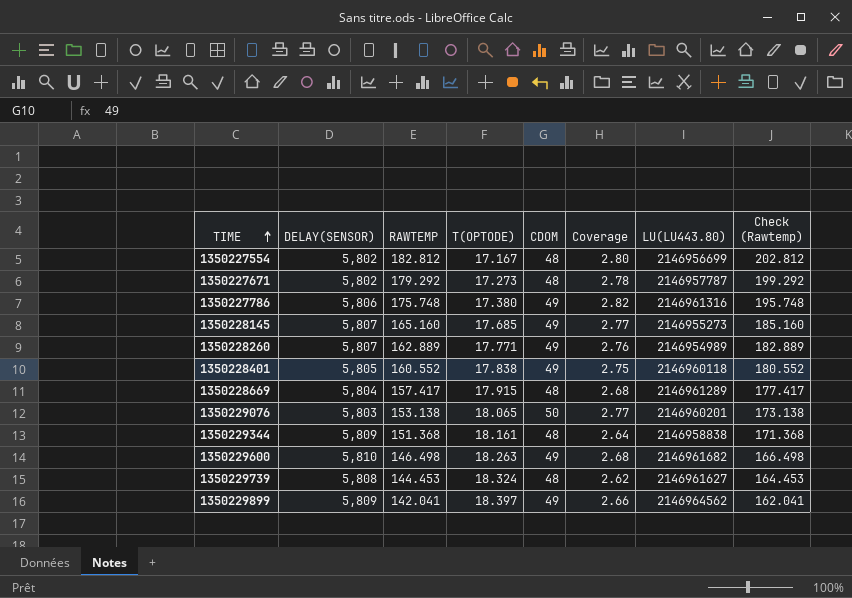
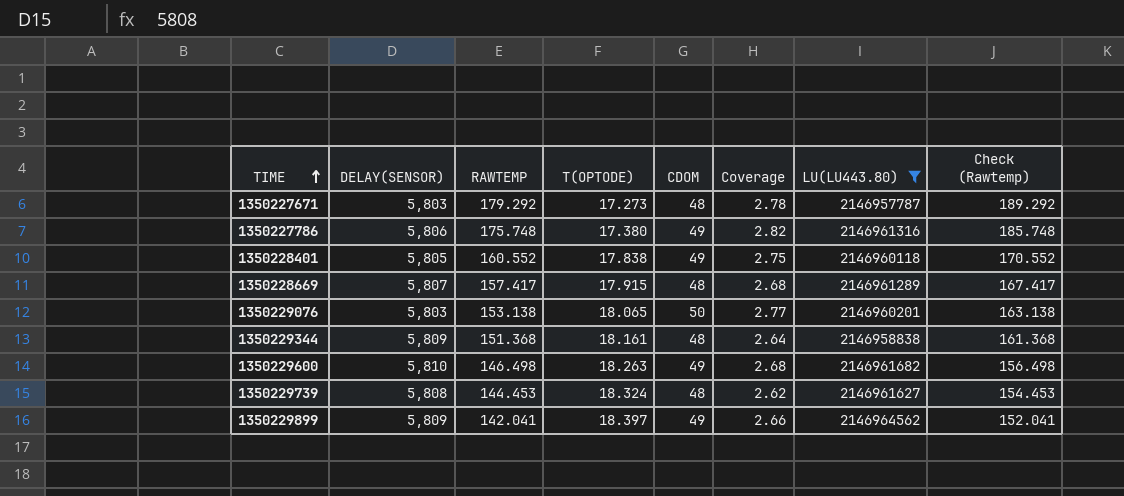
filter: none -> LU(LU443.80) >= 2146957787
column Check (Rawtemp) | formula: [RAWTEMP] + 20 -> [RAWTEMP] + 10
1350227671 | DELAY(SENSOR): 5,802 -> 5,803
1350228669 | DELAY(SENSOR): 5,804 -> 5,807

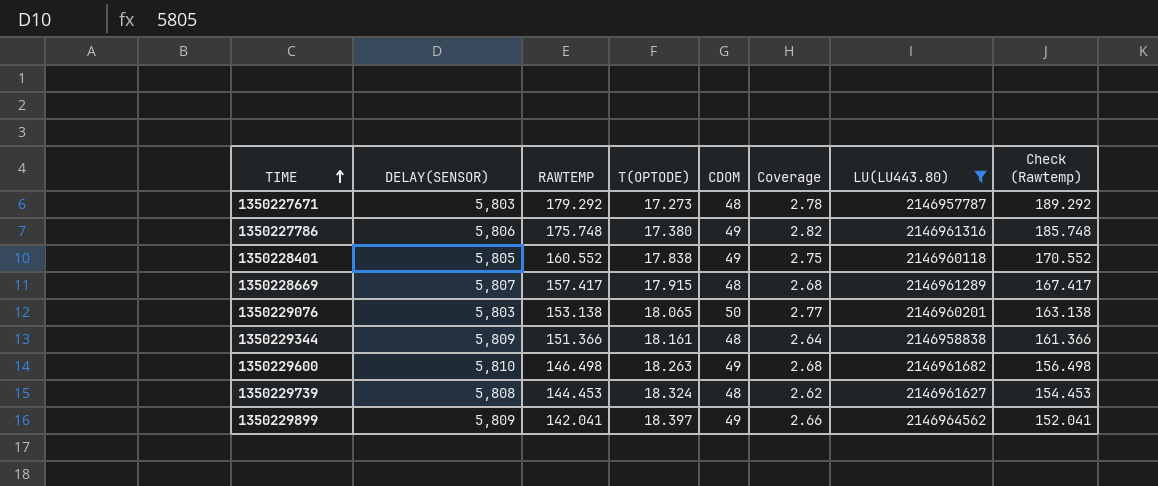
1350229344 | RAWTEMP: 151.368 -> 151.366
1350229344 | Check (Rawtemp): 161.368 -> 161.366

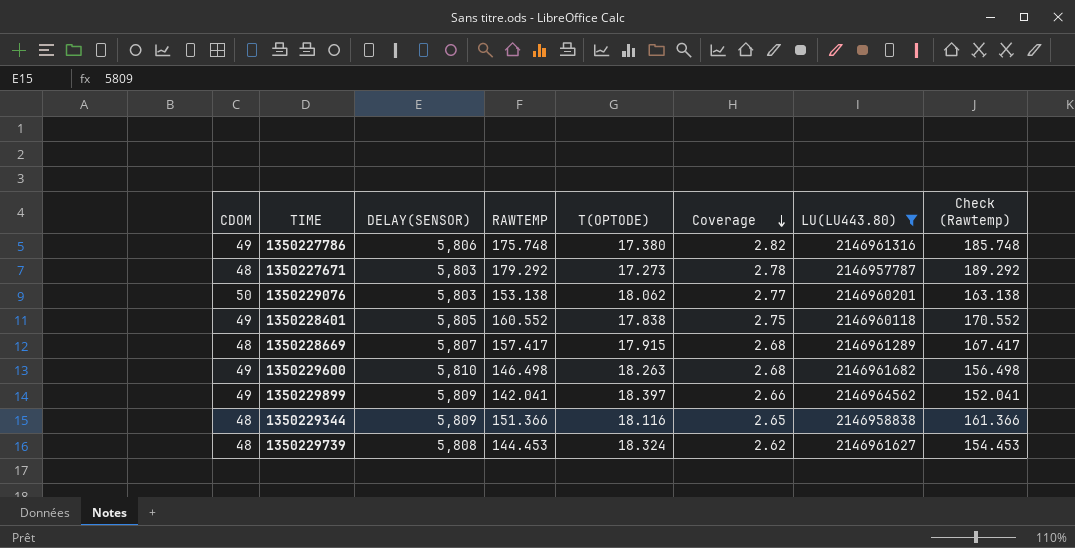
row order: TIME ascending -> Coverage descending
column CDOM | position: 5 -> 1
1350229076 | T(OPTODE): 18.065 -> 18.062
1350229344 | T(OPTODE): 18.161 -> 18.116
1350229344 | Coverage: 2.64 -> 2.65

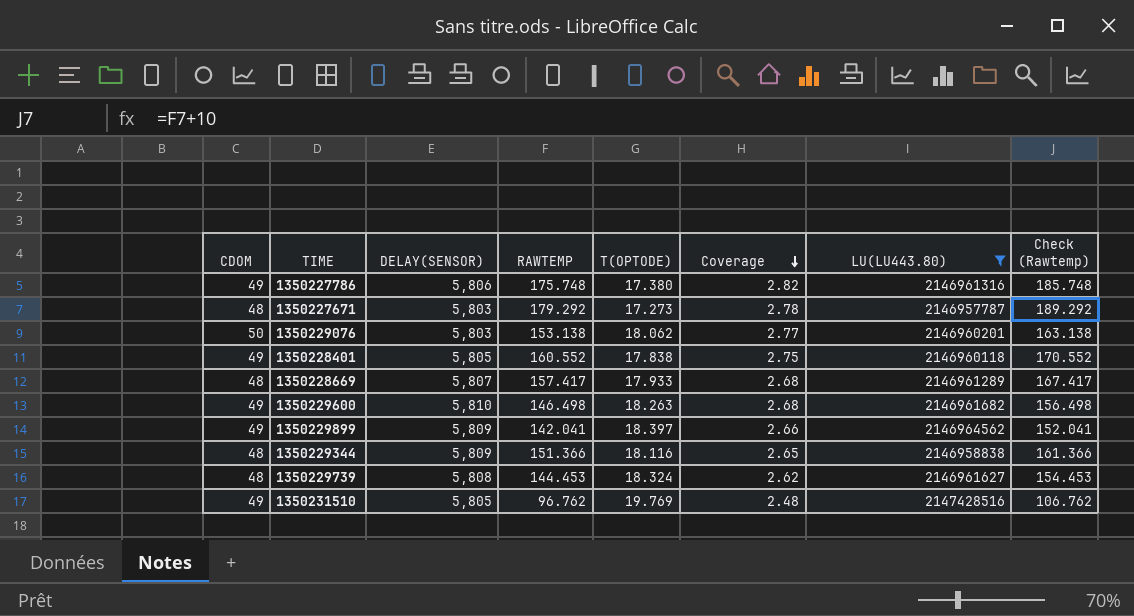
1350228669 | T(OPTODE): 17.915 -> 17.933
row 1350231510: none -> 49 | 5,805 | 96.762 | 19.769 | 2.48 | 2147428516 | 106.762

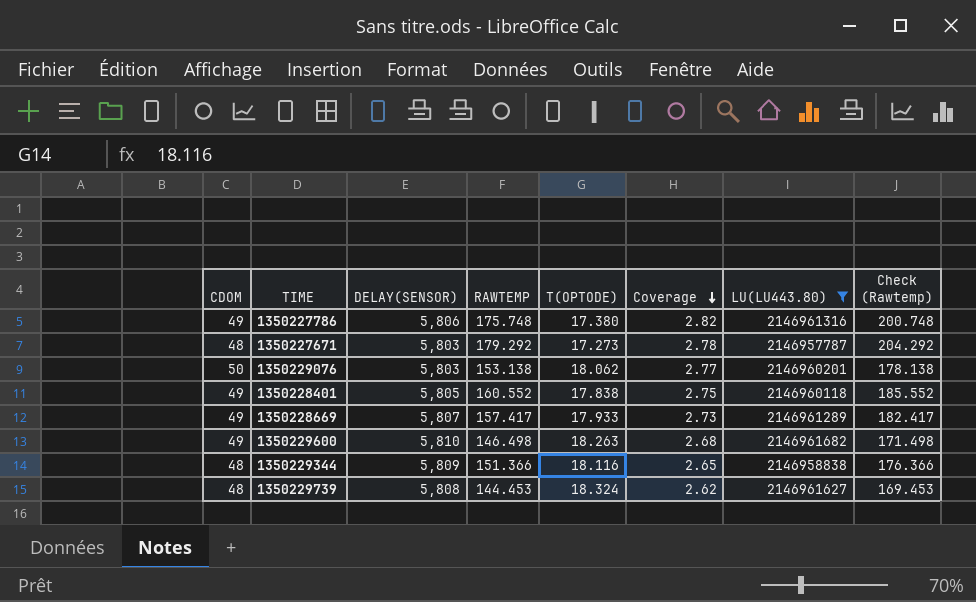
column Check (Rawtemp) | formula: [RAWTEMP] + 10 -> [RAWTEMP] + 25
row 1350229899: 49 | 5,809 | 142.041 | 18.397 | 2.66 | 2146964562 | 152.041 -> none
row 1350231510: 49 | 5,805 | 96.762 | 19.769 | 2.48 | 2147428516 | 106.762 -> none
1350228669 | CDOM: 48 -> 49
1350228669 | Coverage: 2.68 -> 2.73

